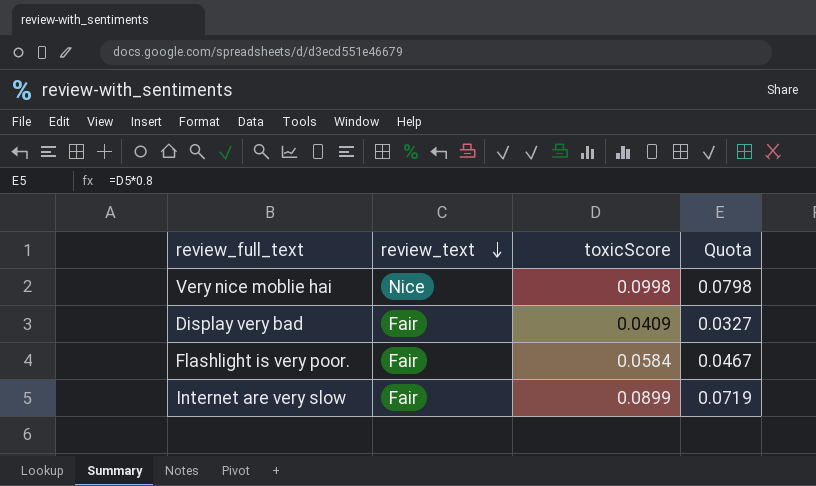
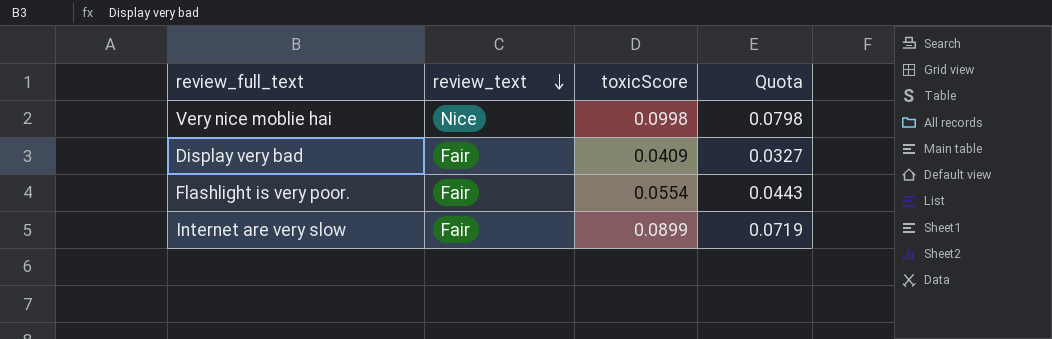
Flashlight is very poor. | toxicScore: 0.0584 -> 0.0554
Flashlight is very poor. | Quota: 0.0467 -> 0.0443

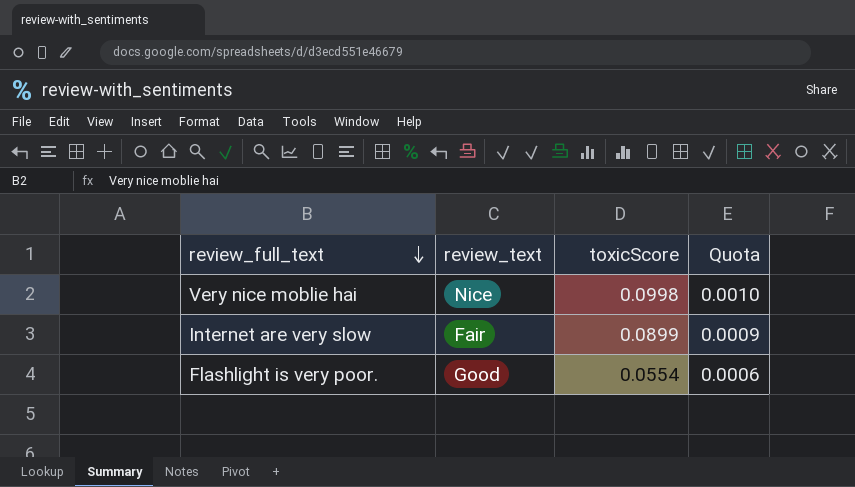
row order: review_text descending -> review_full_text descending
column Quota | formula: [toxicScore] * 0.8 -> [toxicScore] * 0.01
row Display very bad: Fair | 0.0409 | 0.0327 -> none
Flashlight is very poor. | review_text: Fair -> Good

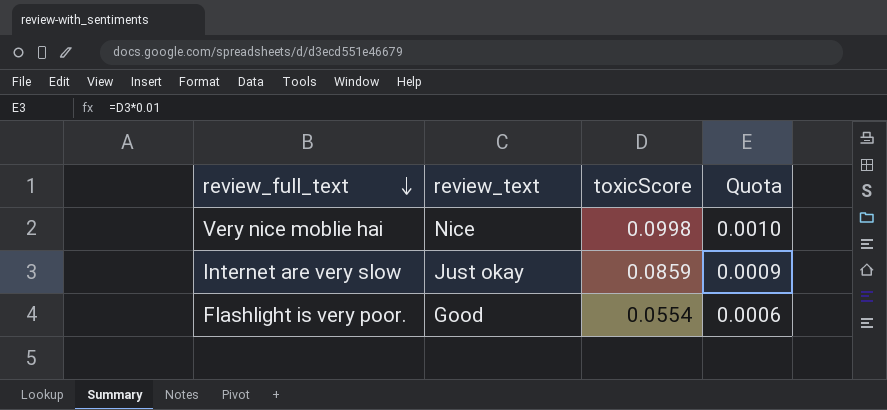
Internet are very slow | review_text: Fair -> Just okay
Internet are very slow | toxicScore: 0.0899 -> 0.0859

